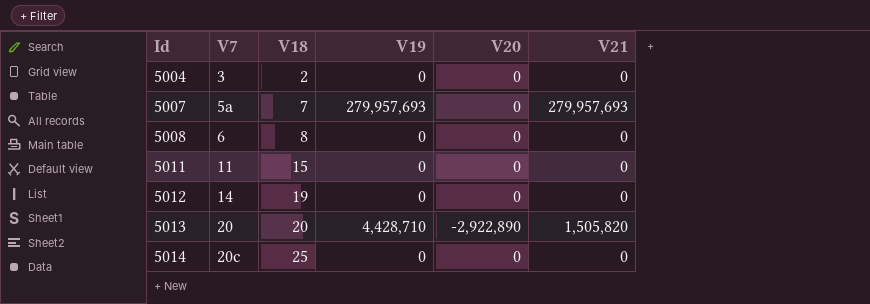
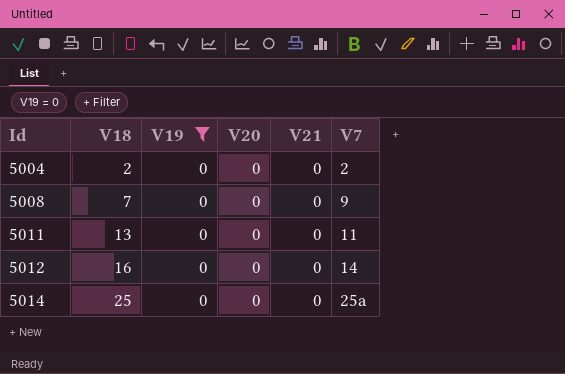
filter: none -> V19 = 0
column V7 | position: 2 -> 6
5004 | V7: 3 -> 2
5008 | V18: 8 -> 7
5008 | V7: 6 -> 9
5011 | V18: 15 -> 13
5012 | V18: 19 -> 16
5014 | V7: 20c -> 25a

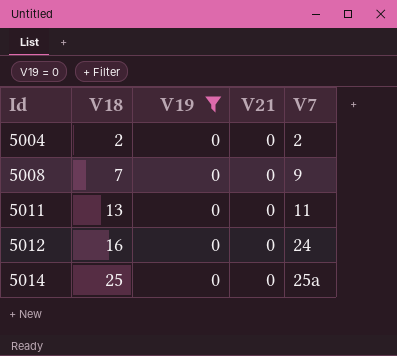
column V20 | position: 4 -> none
5012 | V7: 14 -> 24

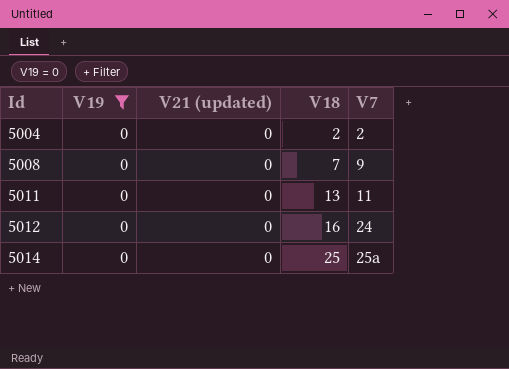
column name: V21 -> V21 (updated)
column V18 | position: 2 -> 4

